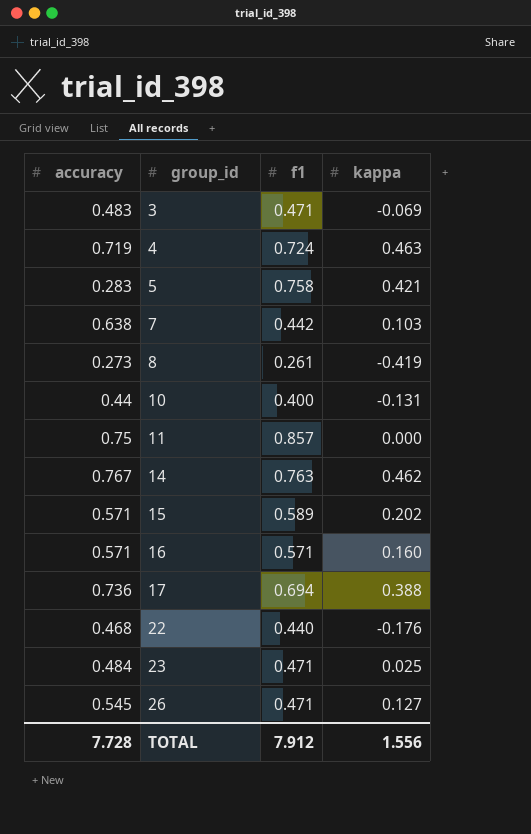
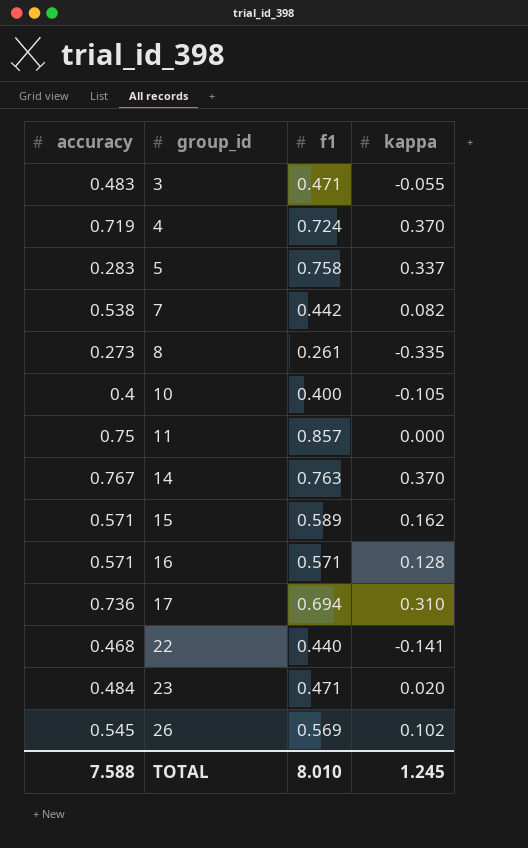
3 | kappa: -0.069 -> -0.055
4 | kappa: 0.463 -> 0.370
5 | kappa: 0.421 -> 0.337
7 | accuracy: 0.638 -> 0.538
7 | kappa: 0.103 -> 0.082
8 | kappa: -0.419 -> -0.335
10 | accuracy: 0.44 -> 0.4
10 | kappa: -0.131 -> -0.105
14 | kappa: 0.462 -> 0.370
15 | kappa: 0.202 -> 0.162
16 | kappa: 0.160 -> 0.128
17 | kappa: 0.388 -> 0.310
22 | kappa: -0.176 -> -0.141
23 | kappa: 0.025 -> 0.020
26 | f1: 0.471 -> 0.569
26 | kappa: 0.127 -> 0.102
TOTAL | accuracy: 7.728 -> 7.588
TOTAL | f1: 7.912 -> 8.010
TOTAL | kappa: 1.556 -> 1.245

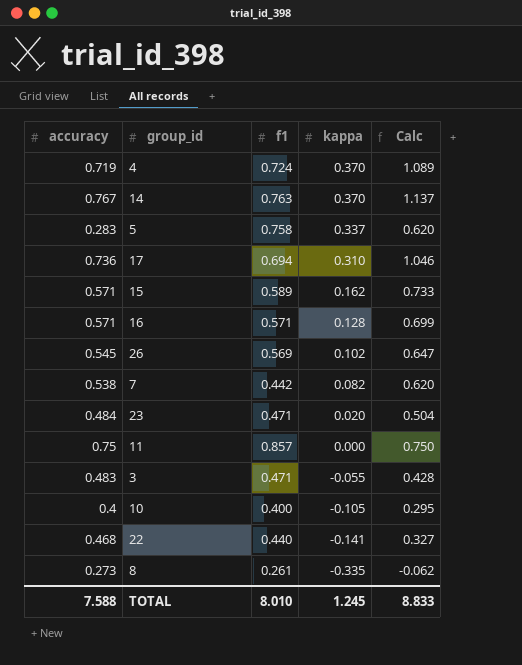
row order: group_id ascending -> kappa descending
column Calc | formula: none -> [accuracy] + [kappa]

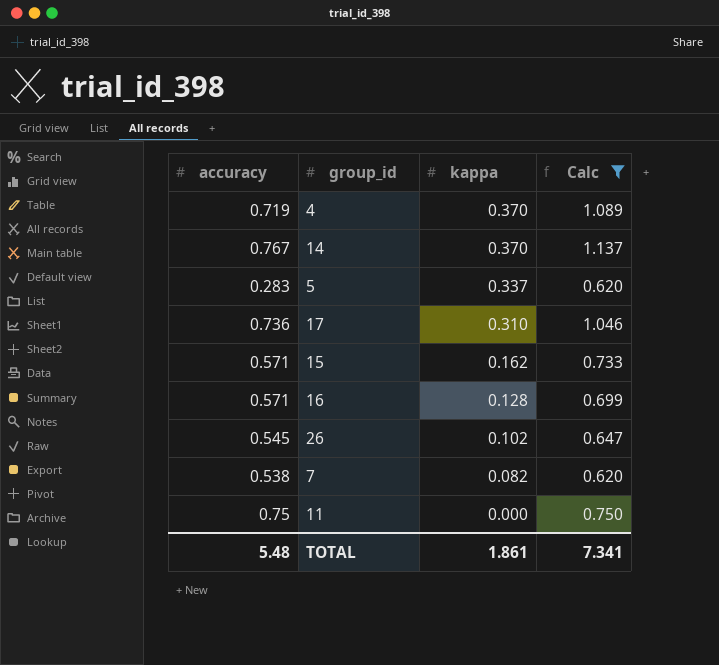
filter: none -> Calc >= 0.620
column f1 | position: 3 -> none
TOTAL | accuracy: 7.588 -> 5.48
TOTAL | kappa: 1.245 -> 1.861
TOTAL | Calc: 8.833 -> 7.341

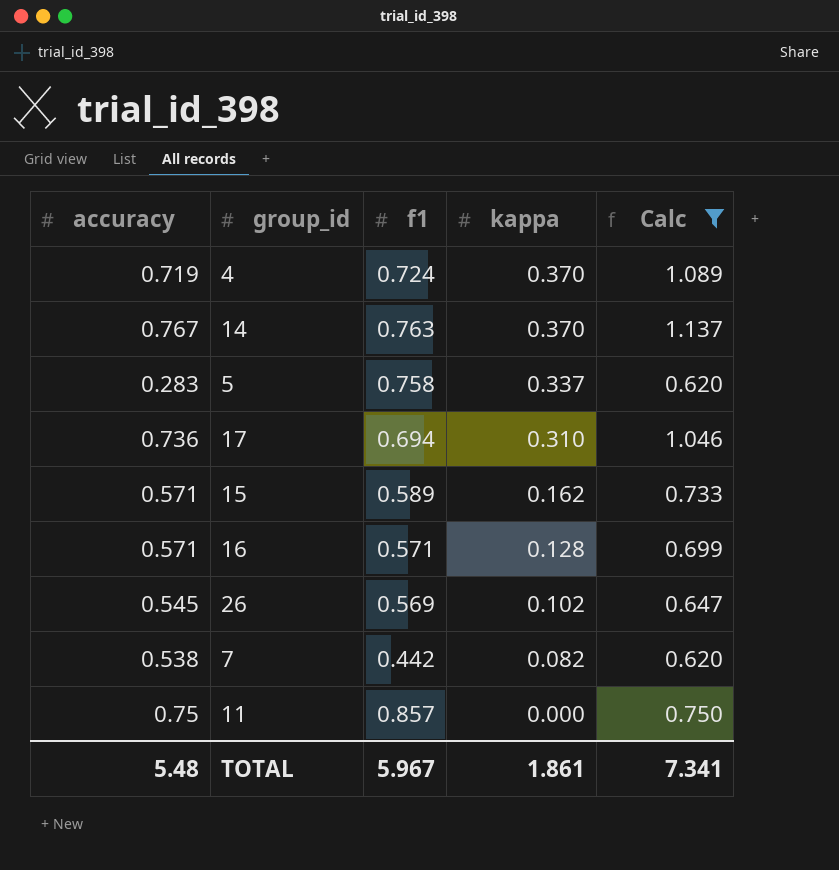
column f1 | position: none -> 3

